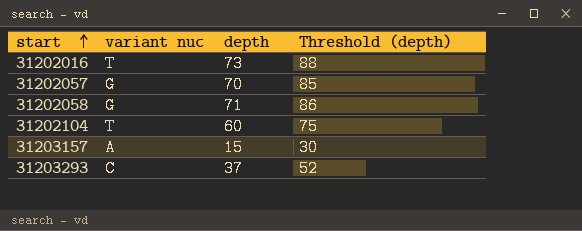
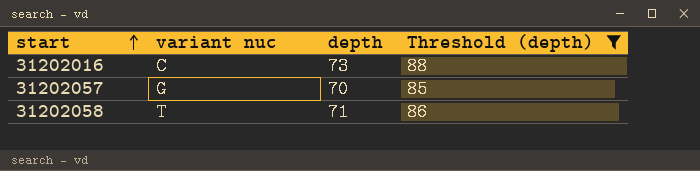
filter: none -> Threshold (depth) >= 85
31202016 | variant nuc: T -> C
31202058 | variant nuc: G -> T

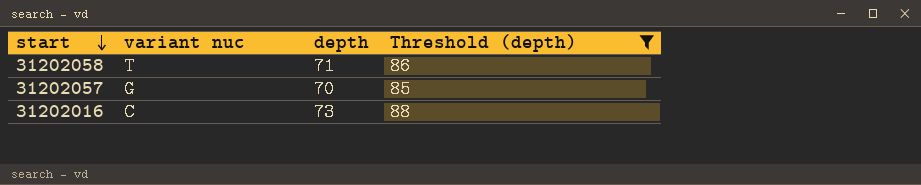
row order: start ascending -> start descending

